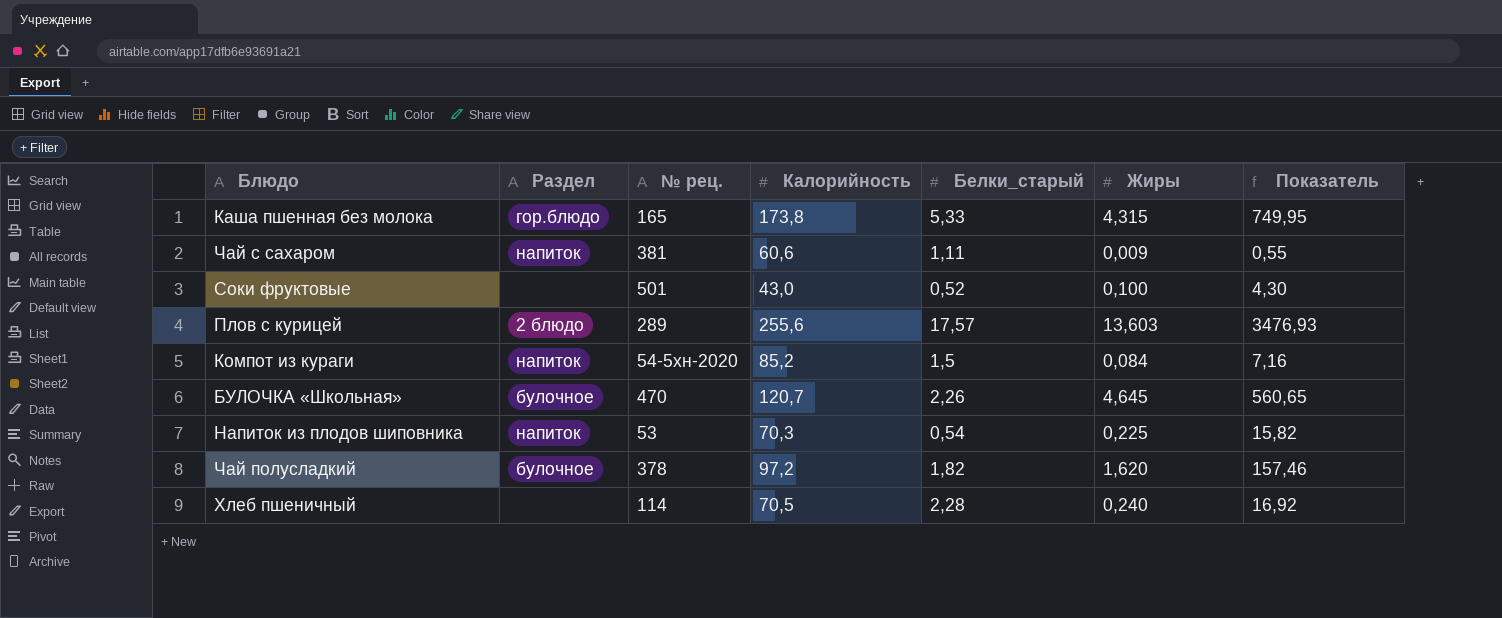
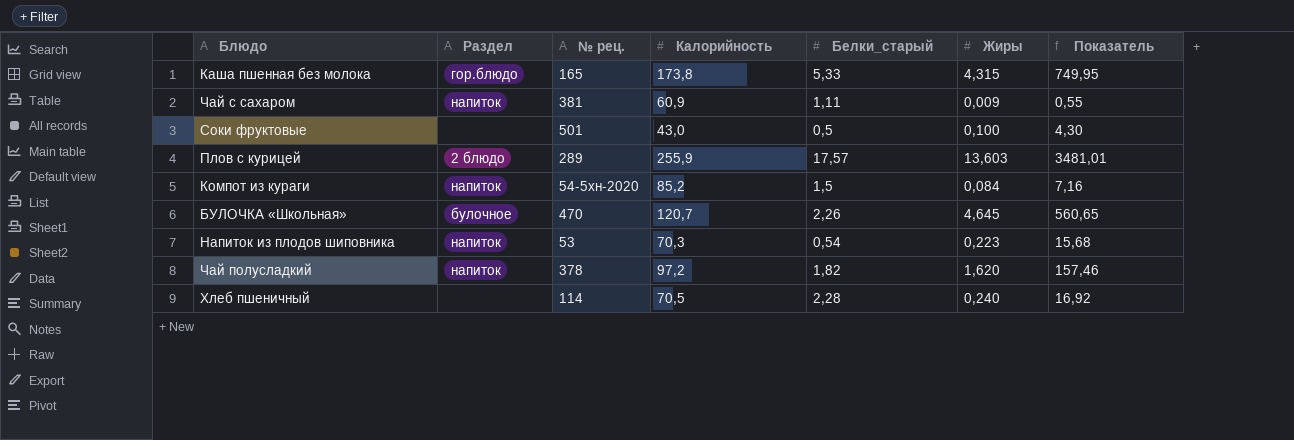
Чай с сахаром | Калорийность: 60,6 -> 60,9
Соки фруктовые | Белки_старый: 0,52 -> 0,5
Плов с курицей | Калорийность: 255,6 -> 255,9
Плов с курицей | Показатель: 3476,93 -> 3481,01
Напиток из плодов шиповника | Жиры: 0,225 -> 0,223
Напиток из плодов шиповника | Показатель: 15,82 -> 15,68
Чай полусладкий | Раздел: булочное -> напиток

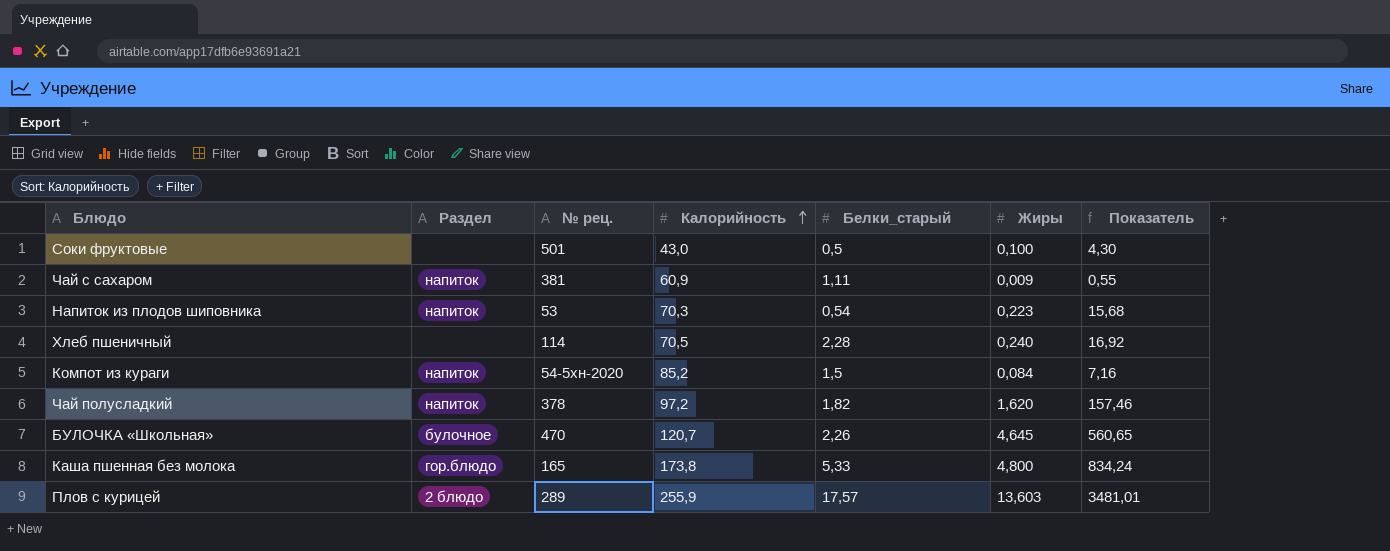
row order: none -> Калорийность ascending
Каша пшенная без молока | Жиры: 4,315 -> 4,800
Каша пшенная без молока | Показатель: 749,95 -> 834,24

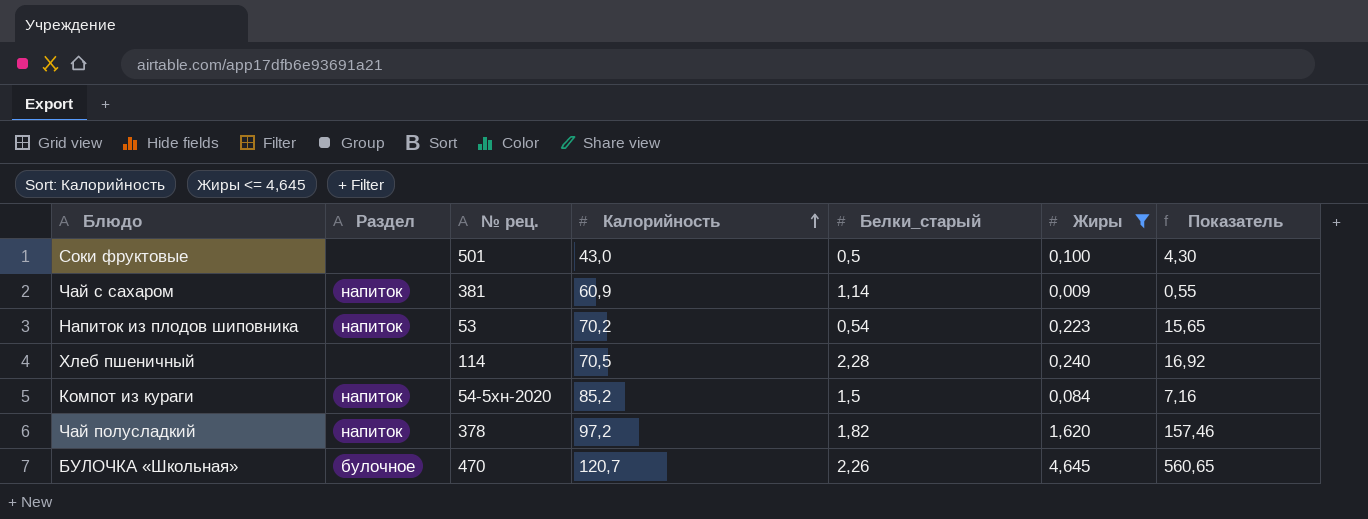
filter: none -> Жиры <= 4,645
Чай с сахаром | Белки_старый: 1,11 -> 1,14
Напиток из плодов шиповника | Калорийность: 70,3 -> 70,2
Напиток из плодов шиповника | Показатель: 15,68 -> 15,65

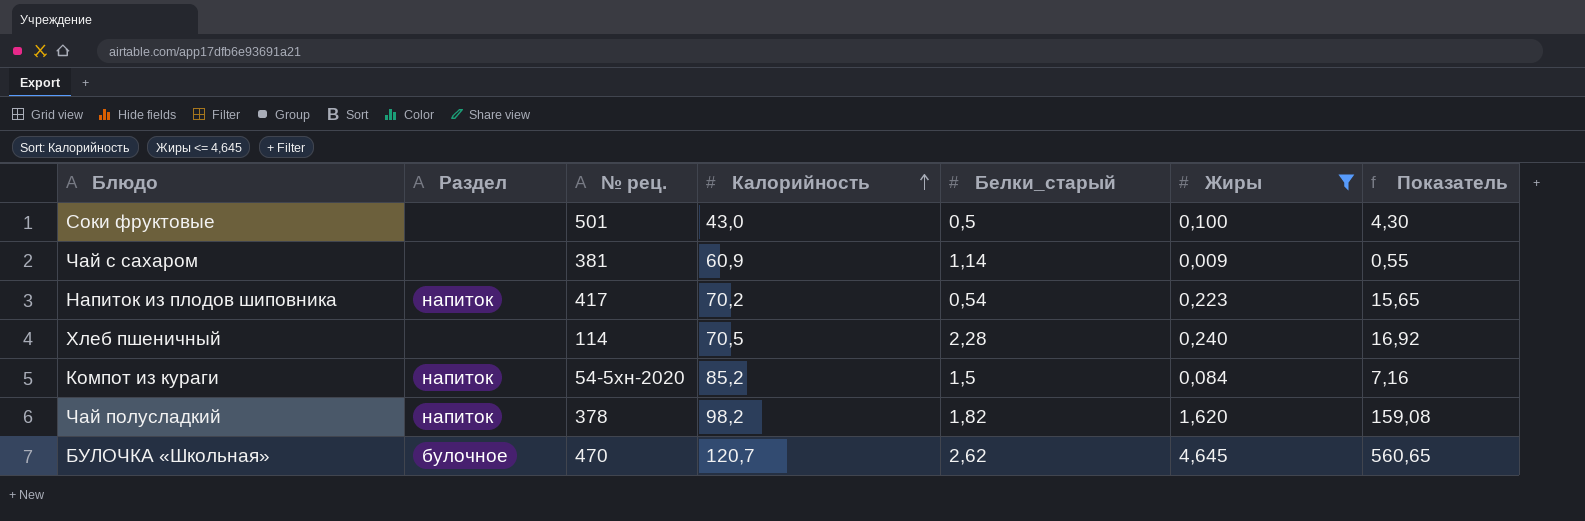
Чай с сахаром | Раздел: напиток -> none
Напиток из плодов шиповника | № рец.: 53 -> 417
Чай полусладкий | Калорийность: 97,2 -> 98,2
Чай полусладкий | Показатель: 157,46 -> 159,08
БУЛОЧКА «Школьная» | Белки_старый: 2,26 -> 2,62

